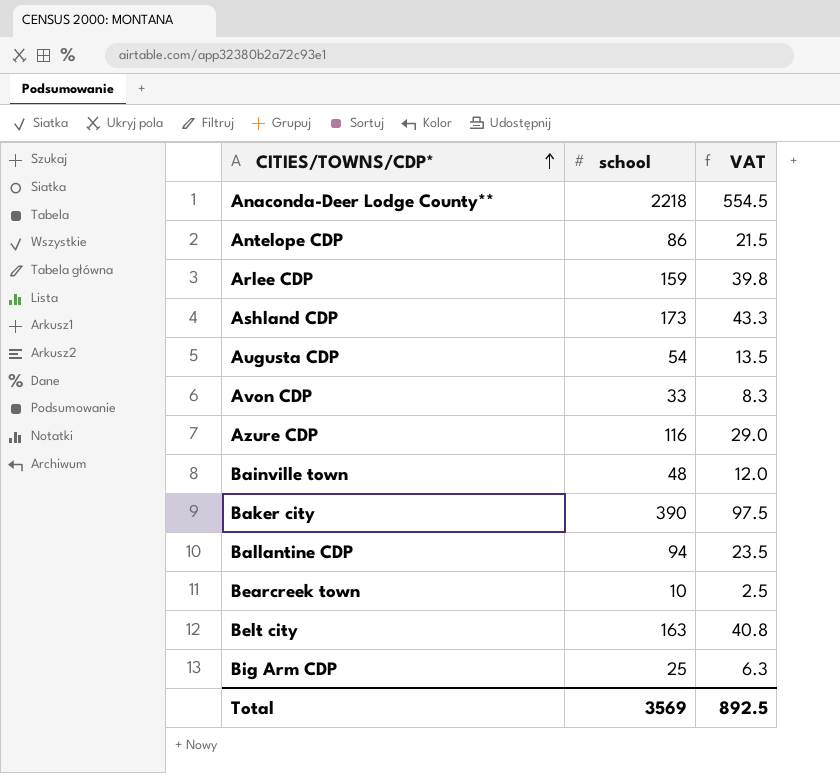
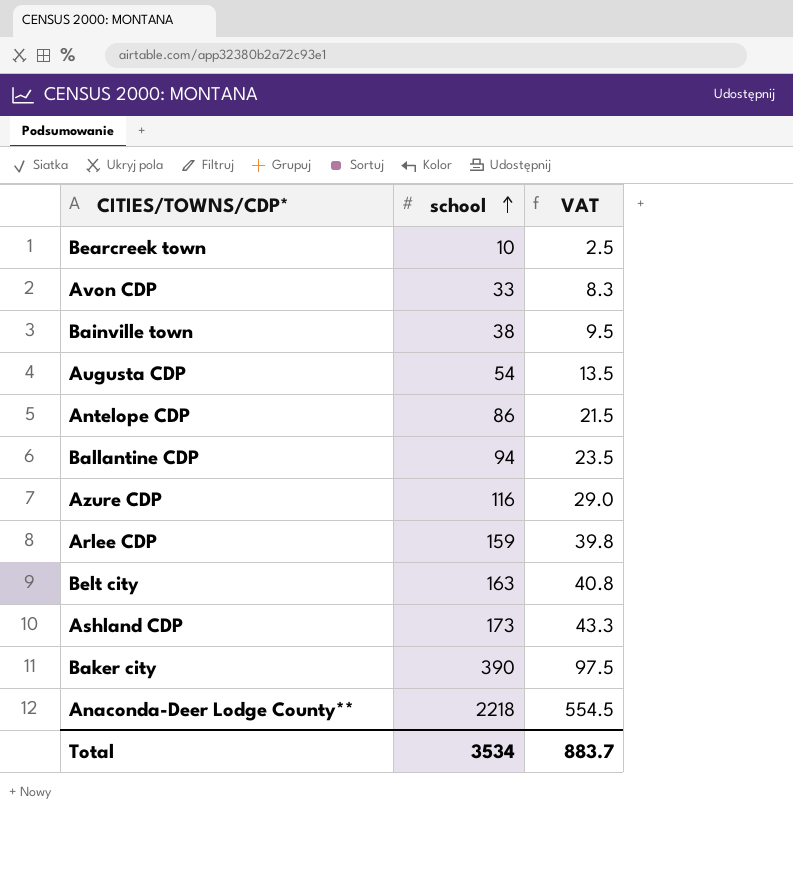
row order: CITIES/TOWNS/CDP* ascending -> school ascending
row Big Arm CDP: 25 | 6.3 -> none
Bainville town | school: 48 -> 38
Bainville town | VAT: 12.0 -> 9.5
Total | school: 3569 -> 3534
Total | VAT: 892.5 -> 883.7

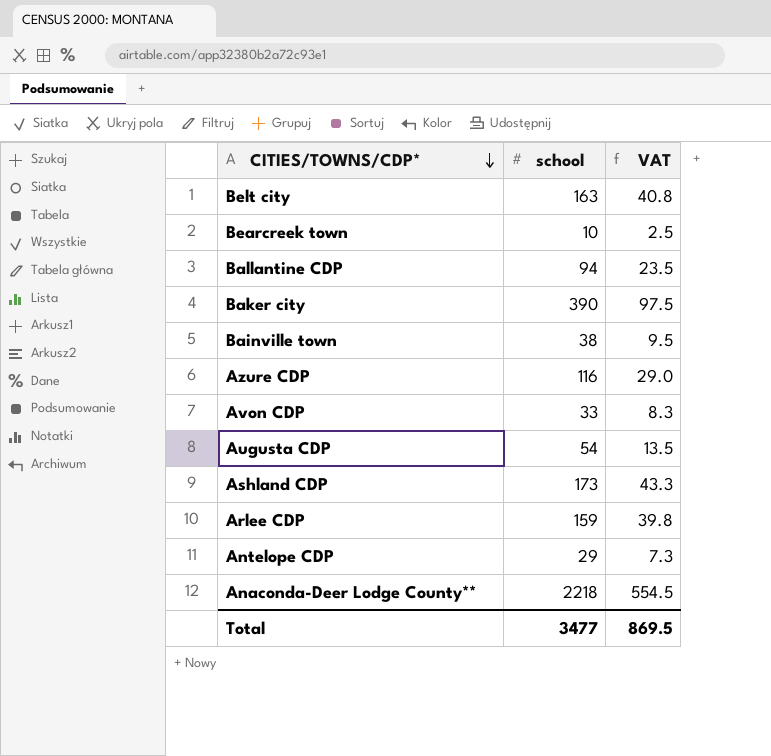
row order: school ascending -> CITIES/TOWNS/CDP* descending
Antelope CDP | school: 86 -> 29
Antelope CDP | VAT: 21.5 -> 7.3
Total | school: 3534 -> 3477
Total | VAT: 883.7 -> 869.5

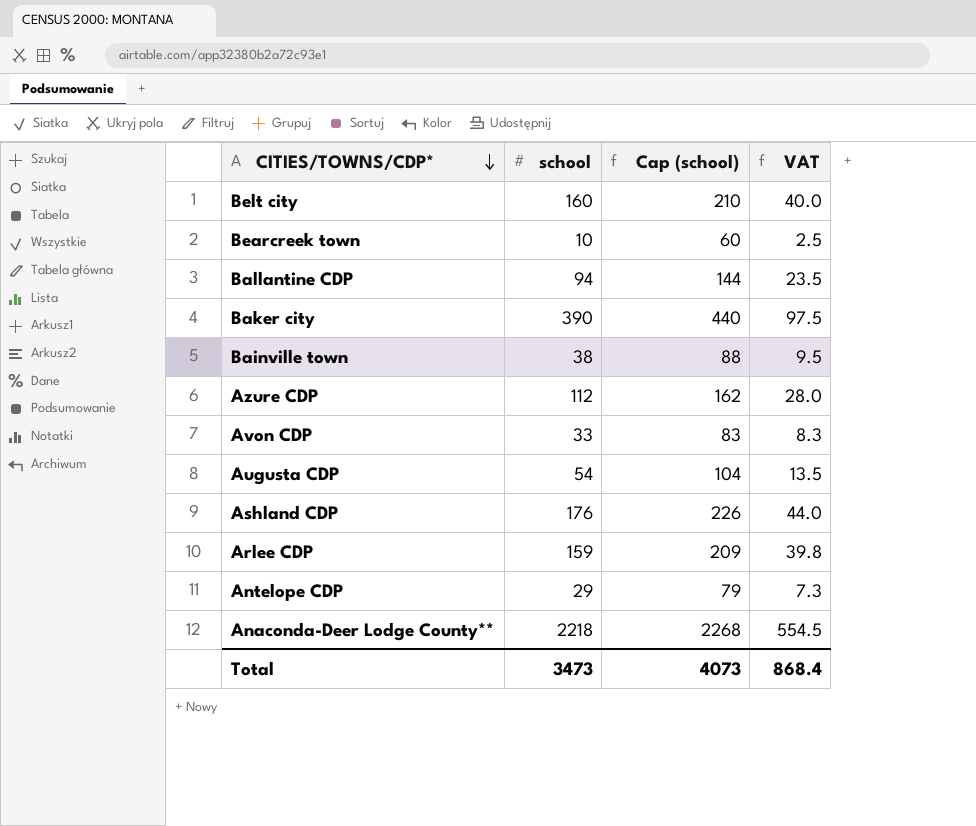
column Cap (school) | formula: none -> [school] + 50
Belt city | school: 163 -> 160
Belt city | VAT: 40.8 -> 40.0
Azure CDP | school: 116 -> 112
Azure CDP | VAT: 29.0 -> 28.0
Ashland CDP | school: 173 -> 176
Ashland CDP | VAT: 43.3 -> 44.0
Total | school: 3477 -> 3473
Total | VAT: 869.5 -> 868.4

